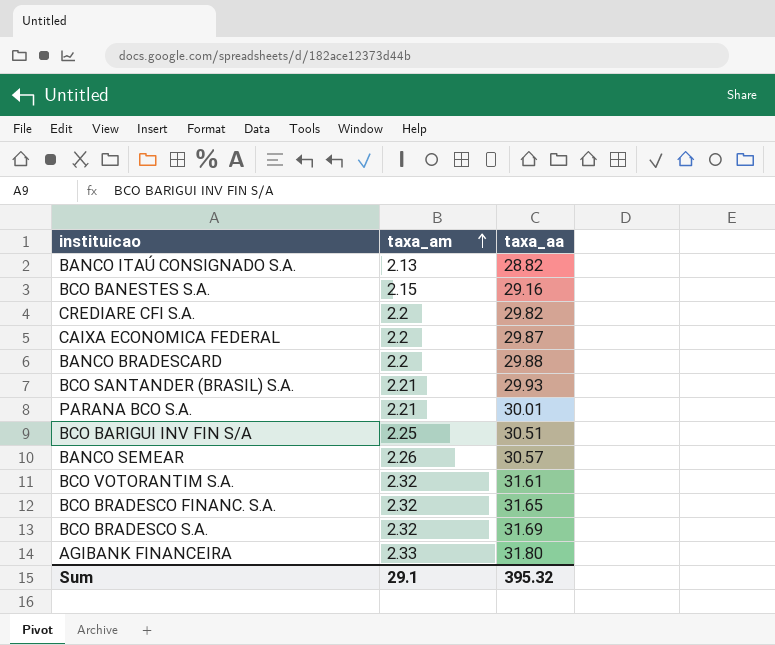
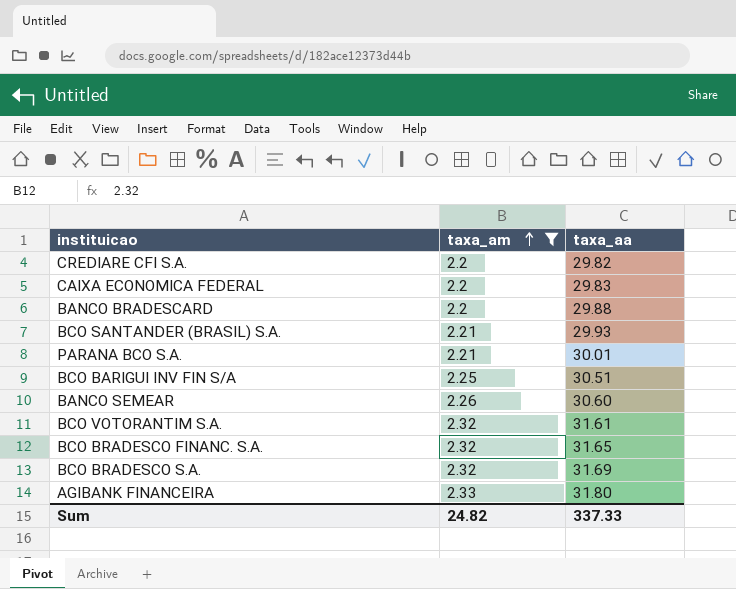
filter: none -> taxa_am >= 2.2
CAIXA ECONOMICA FEDERAL | taxa_aa: 29.87 -> 29.83
BANCO SEMEAR | taxa_aa: 30.57 -> 30.60
Sum | taxa_am: 29.1 -> 24.82
Sum | taxa_aa: 395.32 -> 337.33

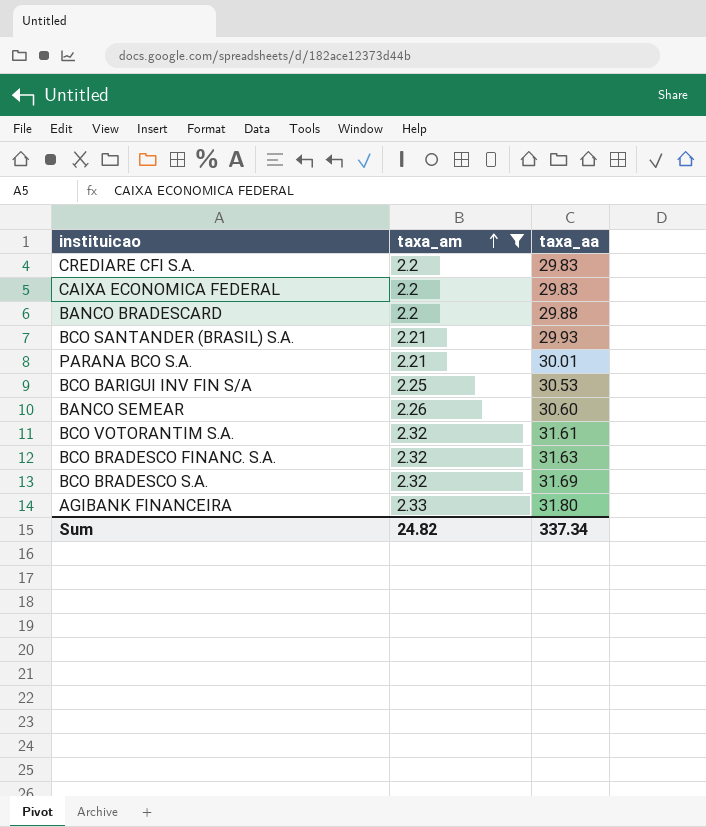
CREDIARE CFI S.A. | taxa_aa: 29.82 -> 29.83
BCO BARIGUI INV FIN S/A | taxa_aa: 30.51 -> 30.53
BCO BRADESCO FINANC. S.A. | taxa_aa: 31.65 -> 31.63
Sum | taxa_aa: 337.33 -> 337.34

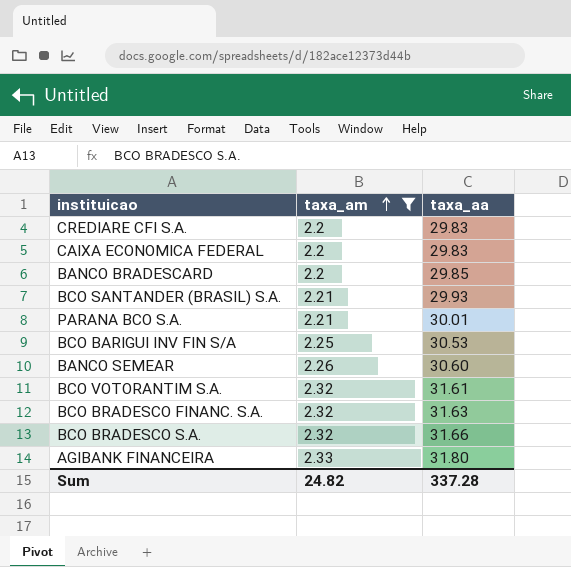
BANCO BRADESCARD | taxa_aa: 29.88 -> 29.85
BCO BRADESCO S.A. | taxa_aa: 31.69 -> 31.66
Sum | taxa_aa: 337.34 -> 337.28

